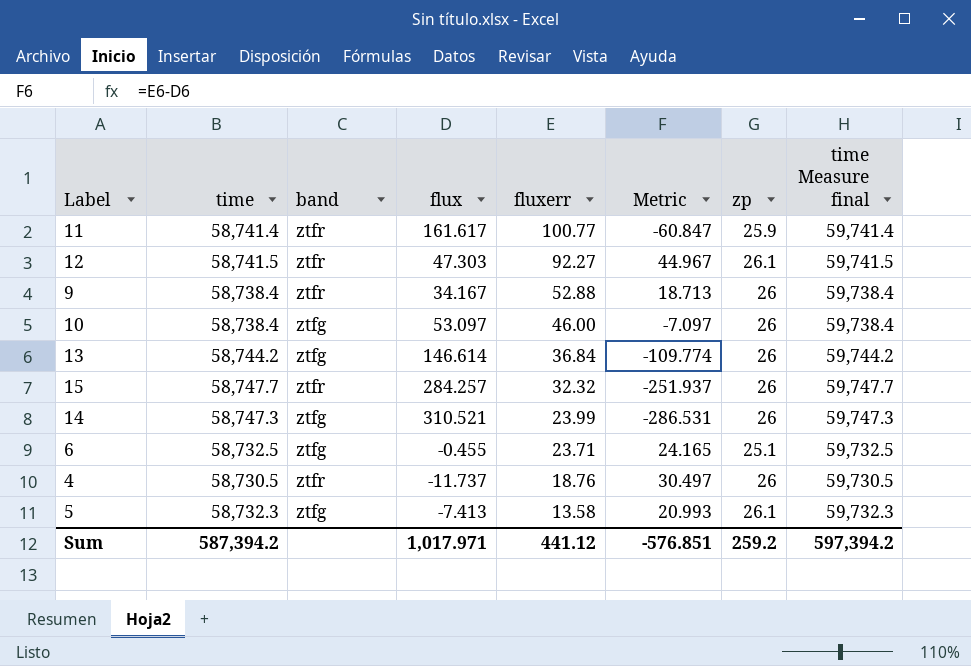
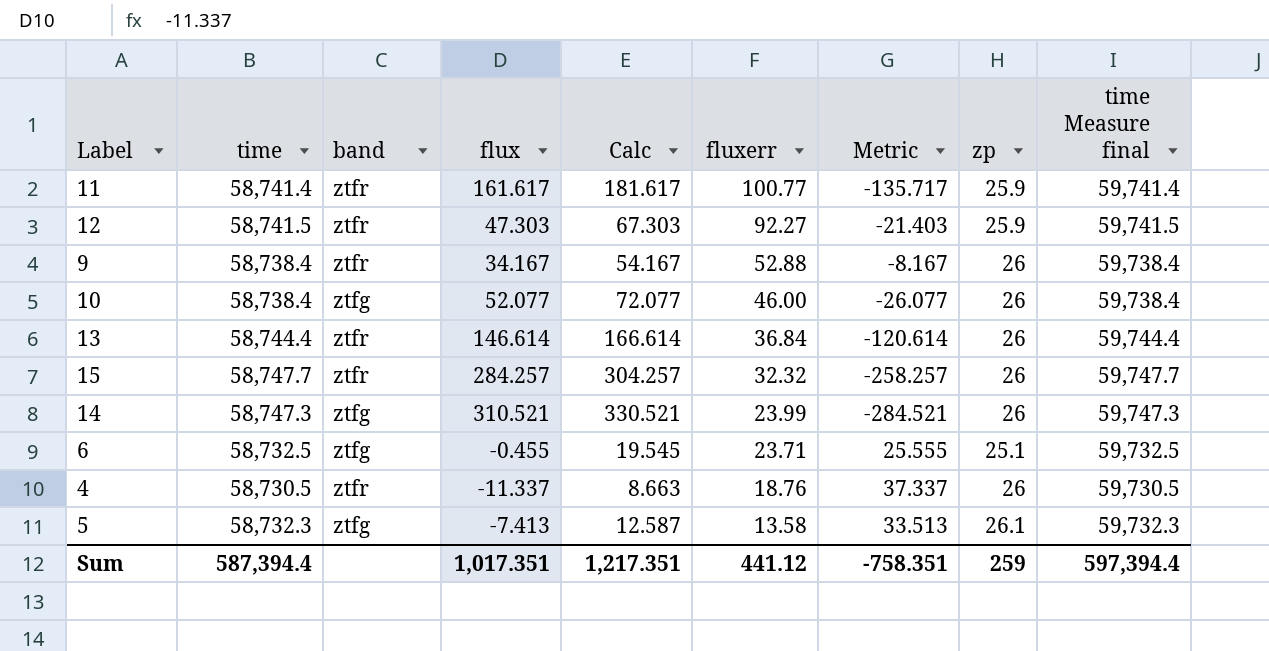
column Calc | formula: none -> [flux] + 20
column Metric | formula: [fluxerr] - [flux] -> [zp] - [flux]
12 | zp: 26.1 -> 25.9
10 | flux: 53.097 -> 52.077
13 | time: 58,744.2 -> 58,744.4
13 | band: ztfg -> ztfr
13 | time Measure final: 59,744.2 -> 59,744.4
4 | flux: -11.737 -> -11.337
Sum | time: 587,394.2 -> 587,394.4
Sum | flux: 1,017.971 -> 1,017.351
Sum | Metric: -576.851 -> -758.351
Sum | zp: 259.2 -> 259
Sum | time Measure final: 597,394.2 -> 597,394.4

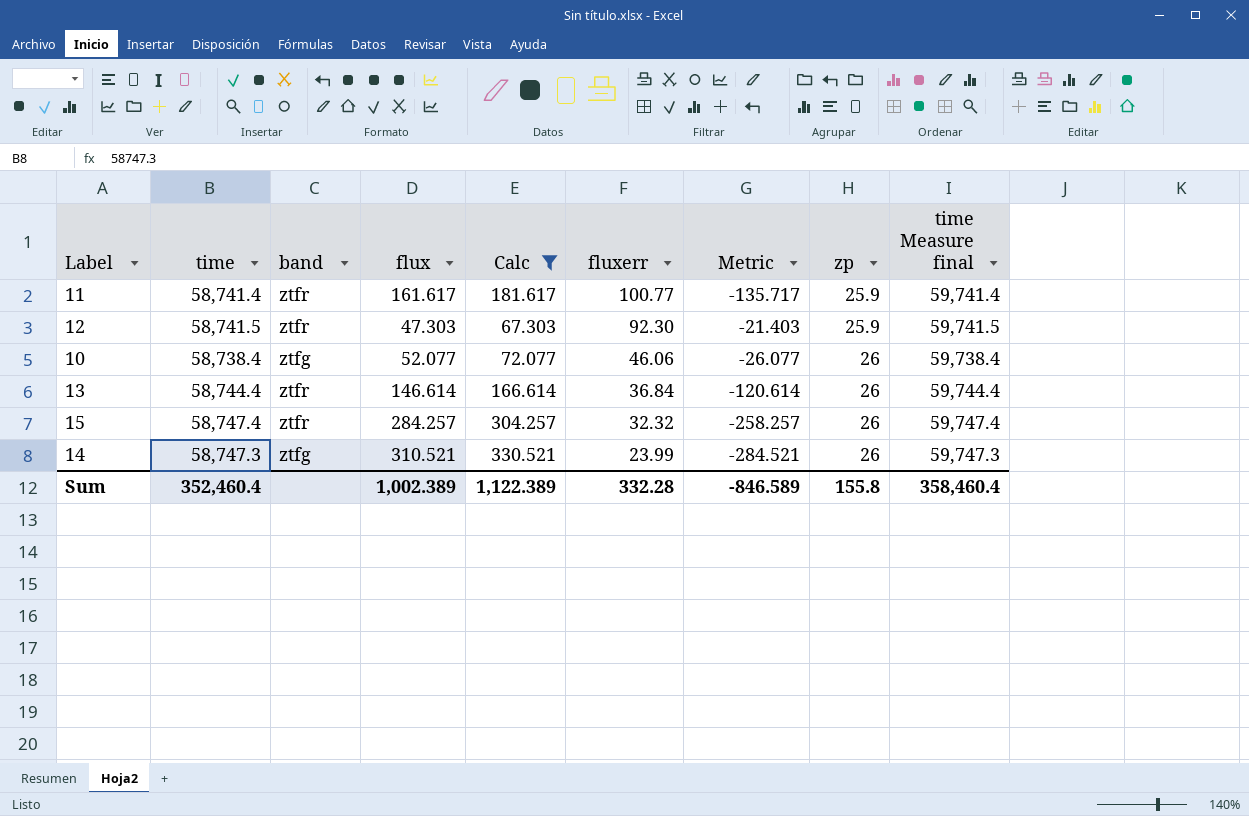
filter: none -> Calc >= 67.303
12 | fluxerr: 92.27 -> 92.30
10 | fluxerr: 46.00 -> 46.06
15 | time: 58,747.7 -> 58,747.4
15 | time Measure final: 59,747.7 -> 59,747.4
Sum | time: 587,394.4 -> 352,460.4
Sum | flux: 1,017.351 -> 1,002.389
Sum | Calc: 1,217.351 -> 1,122.389
Sum | fluxerr: 441.12 -> 332.28
Sum | Metric: -758.351 -> -846.589
Sum | zp: 259 -> 155.8
Sum | time Measure final: 597,394.4 -> 358,460.4

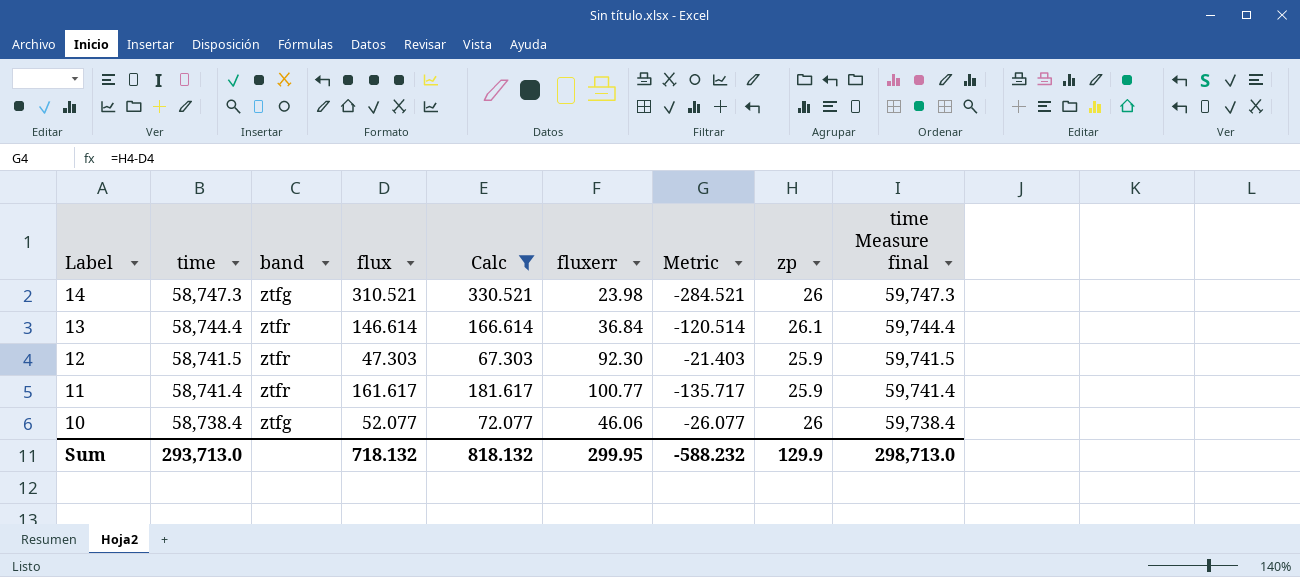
row order: fluxerr descending -> Label descending
row 15: 58,747.4 | ztfr | 284.257 | 304.257 | 32.32 | -258.257 | 26 | 59,747.4 -> none
14 | fluxerr: 23.99 -> 23.98
13 | Metric: -120.614 -> -120.514
13 | zp: 26 -> 26.1
Sum | time: 352,460.4 -> 293,713.0
Sum | flux: 1,002.389 -> 718.132
Sum | Calc: 1,122.389 -> 818.132
Sum | fluxerr: 332.28 -> 299.95
Sum | Metric: -846.589 -> -588.232
Sum | zp: 155.8 -> 129.9
Sum | time Measure final: 358,460.4 -> 298,713.0

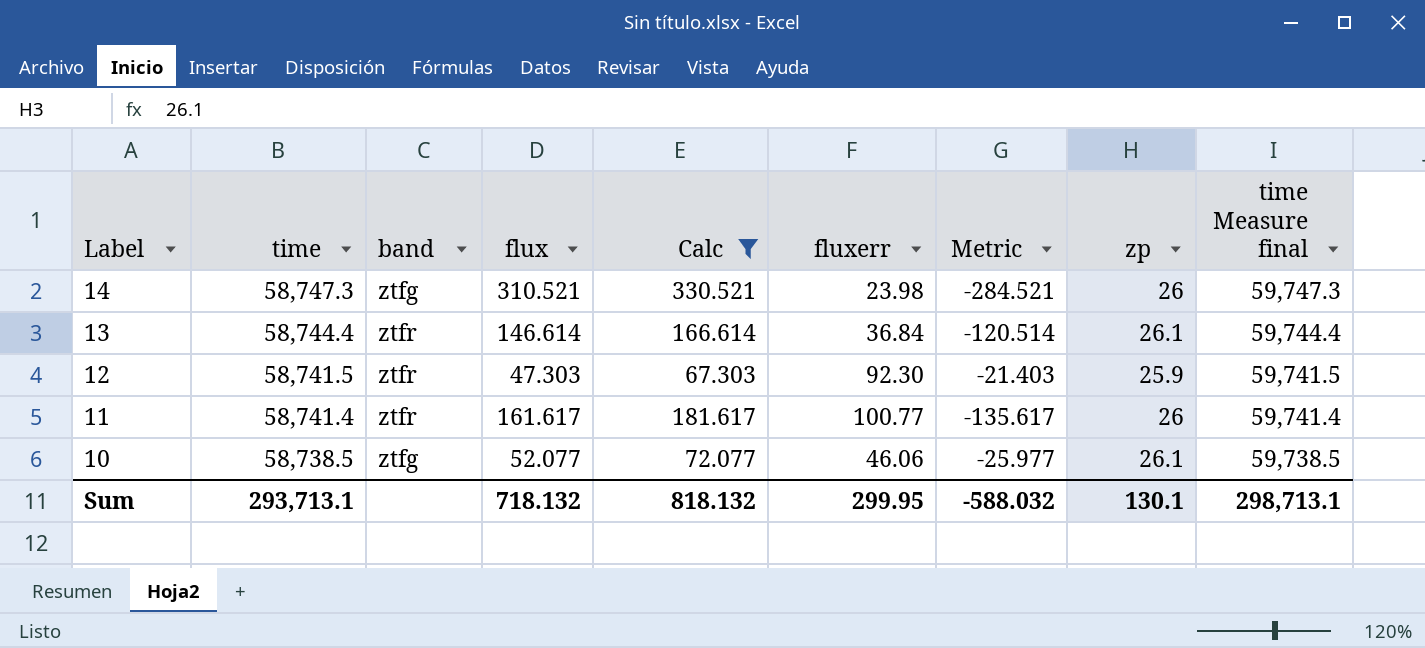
11 | Metric: -135.717 -> -135.617
11 | zp: 25.9 -> 26
10 | time: 58,738.4 -> 58,738.5
10 | Metric: -26.077 -> -25.977
10 | zp: 26 -> 26.1
10 | time Measure final: 59,738.4 -> 59,738.5
Sum | time: 293,713.0 -> 293,713.1
Sum | Metric: -588.232 -> -588.032
Sum | zp: 129.9 -> 130.1
Sum | time Measure final: 298,713.0 -> 298,713.1

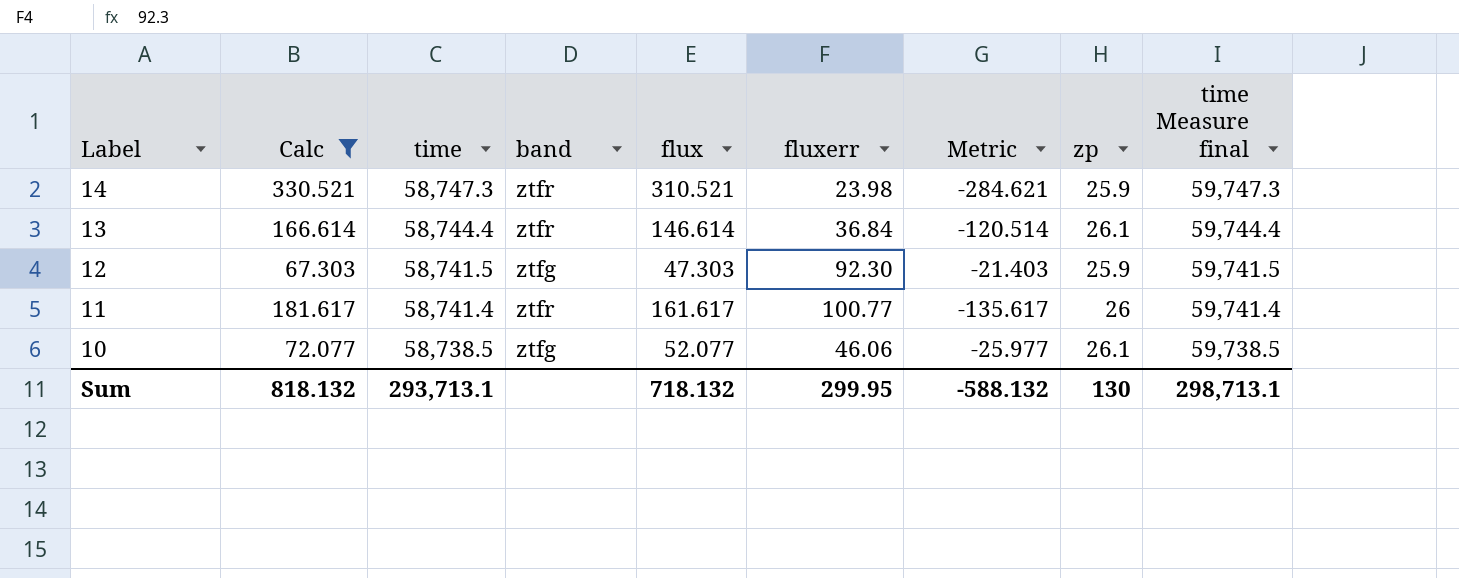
column Calc | position: 5 -> 2
14 | band: ztfg -> ztfr
14 | Metric: -284.521 -> -284.621
14 | zp: 26 -> 25.9
12 | band: ztfr -> ztfg
Sum | Metric: -588.032 -> -588.132
Sum | zp: 130.1 -> 130

